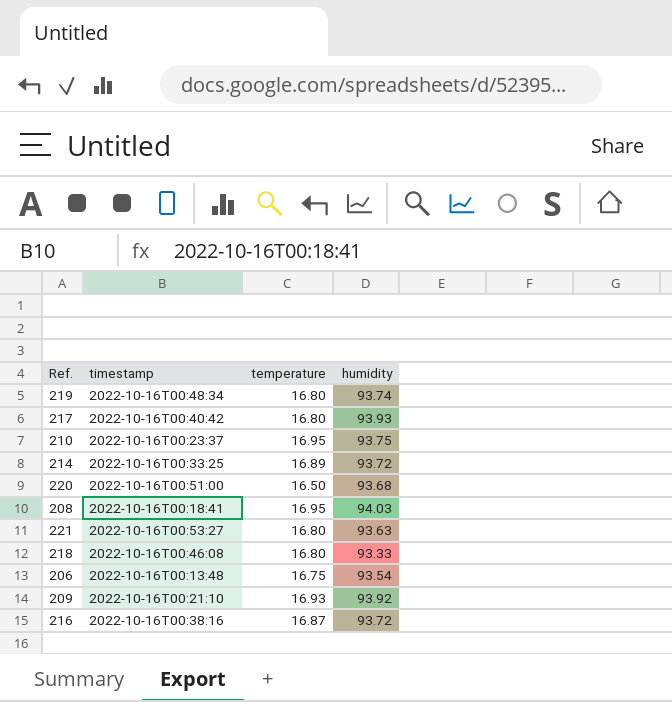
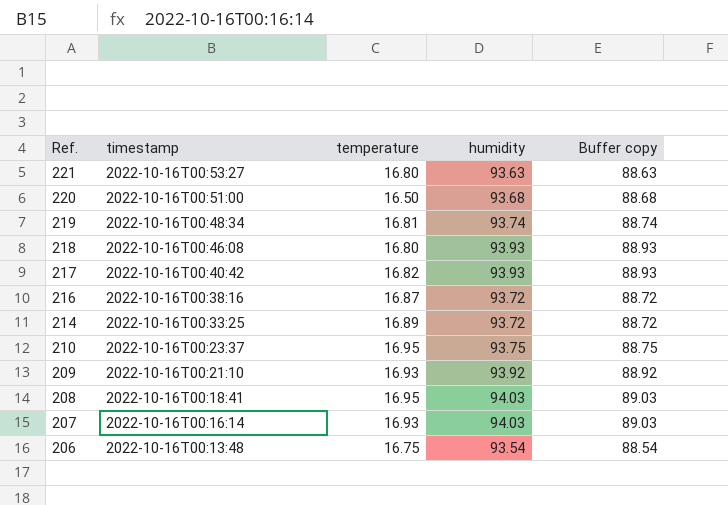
row order: none -> Ref. descending
column Buffer copy | formula: none -> [humidity] - 5
219 | temperature: 16.80 -> 16.81
218 | humidity: 93.33 -> 93.93
217 | temperature: 16.80 -> 16.82
row 207: none -> 2022-10-16T00:16:14 | 16.93 | 94.03 | 89.03

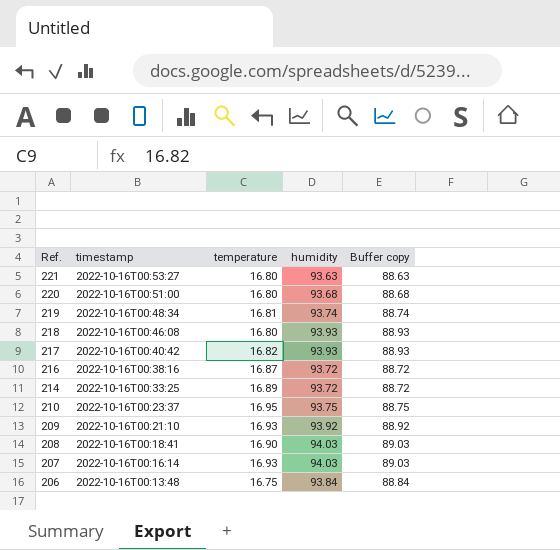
220 | temperature: 16.50 -> 16.80
208 | temperature: 16.95 -> 16.90
206 | humidity: 93.54 -> 93.84
206 | Buffer copy: 88.54 -> 88.84

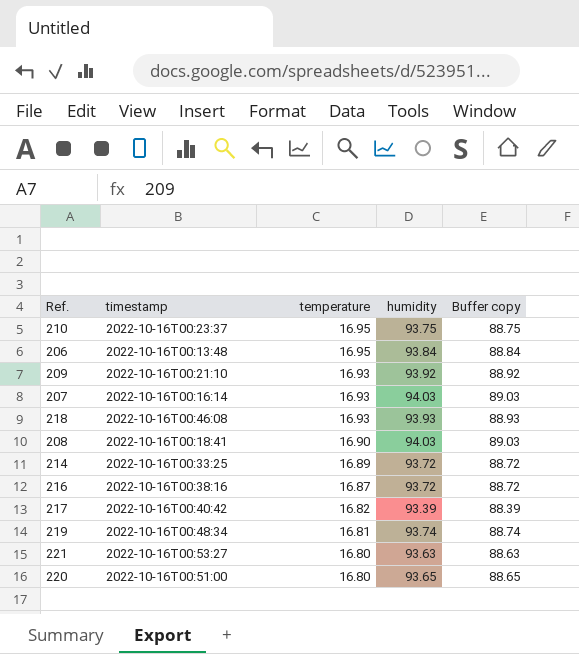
row order: Ref. descending -> temperature descending
206 | temperature: 16.75 -> 16.95
218 | temperature: 16.80 -> 16.93
217 | humidity: 93.93 -> 93.39
217 | Buffer copy: 88.93 -> 88.39
220 | humidity: 93.68 -> 93.65
220 | Buffer copy: 88.68 -> 88.65

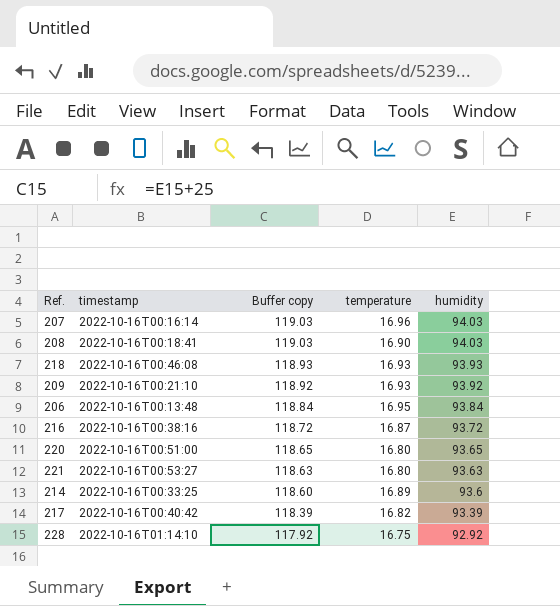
row order: temperature descending -> Buffer copy descending
column Buffer copy | formula: [humidity] - 5 -> [humidity] + 25
column Buffer copy | position: 5 -> 3
row 210: 2022-10-16T00:23:37 | 16.95 | 93.75 | 88.75 -> none
row 219: 2022-10-16T00:48:34 | 16.81 | 93.74 | 88.74 -> none
207 | temperature: 16.93 -> 16.96
214 | humidity: 93.72 -> 93.6
row 228: none -> 2022-10-16T01:14:10 | 117.92 | 16.75 | 92.92

